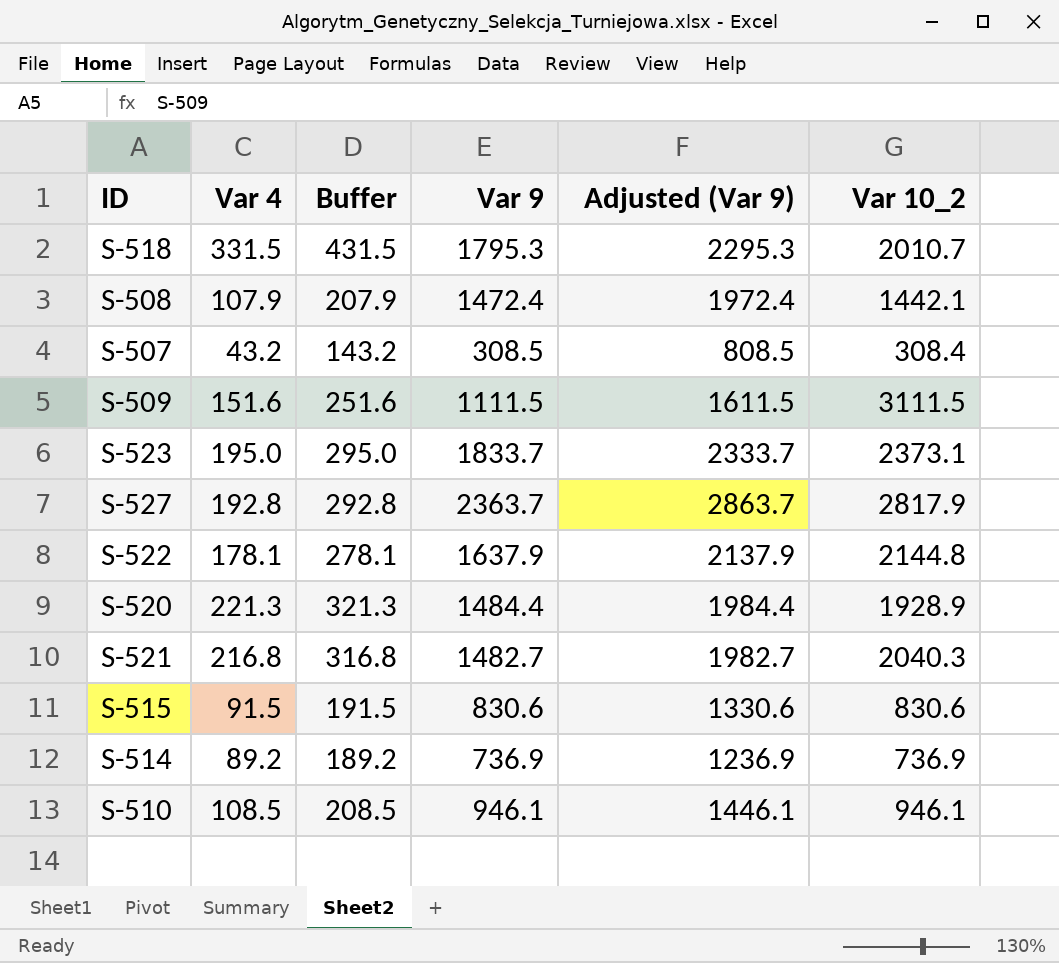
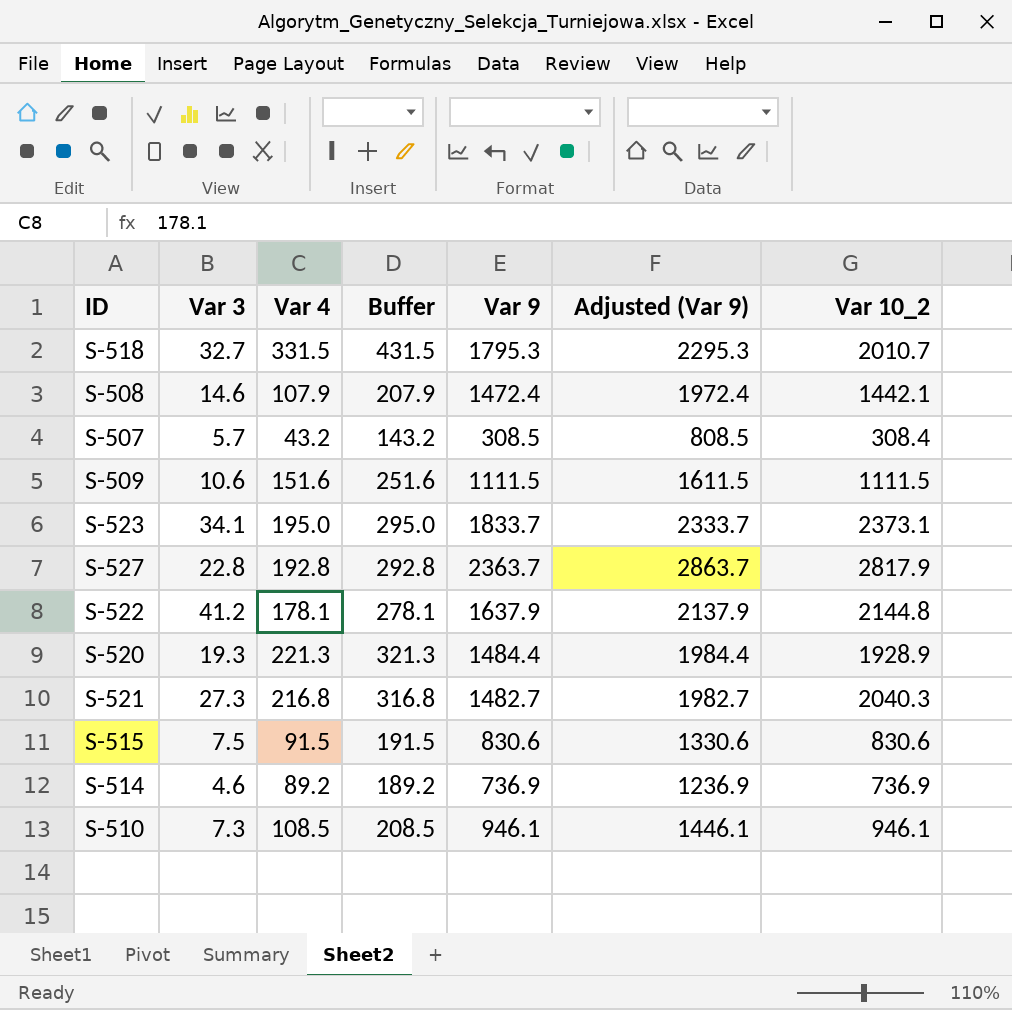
column Var 3 | position: none -> 2
S-509 | Var 10_2: 3111.5 -> 1111.5

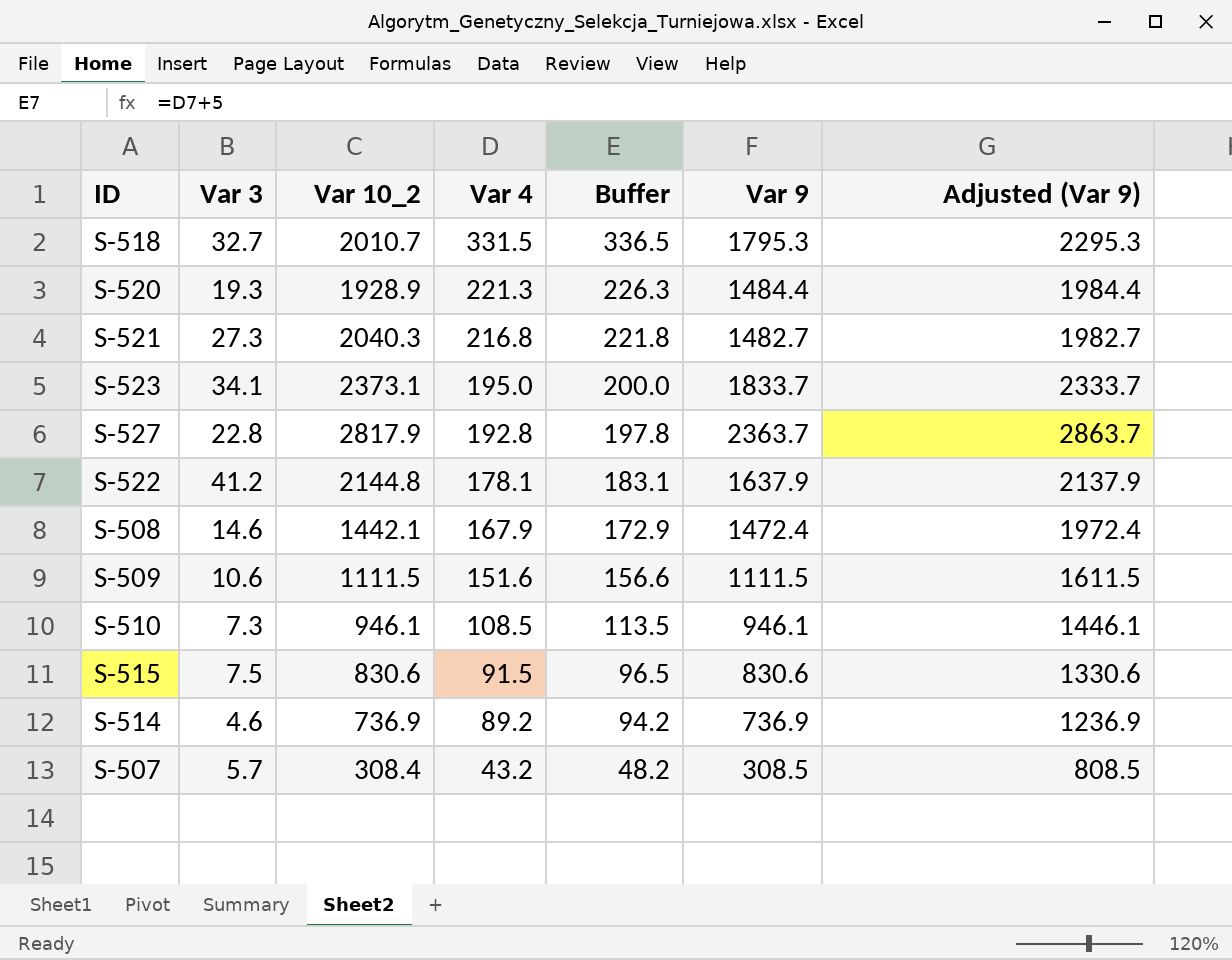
row order: none -> Var 4 descending
column Var 10_2 | position: 7 -> 3
column Buffer | formula: [Var 4] + 100 -> [Var 4] + 5
S-508 | Var 4: 107.9 -> 167.9

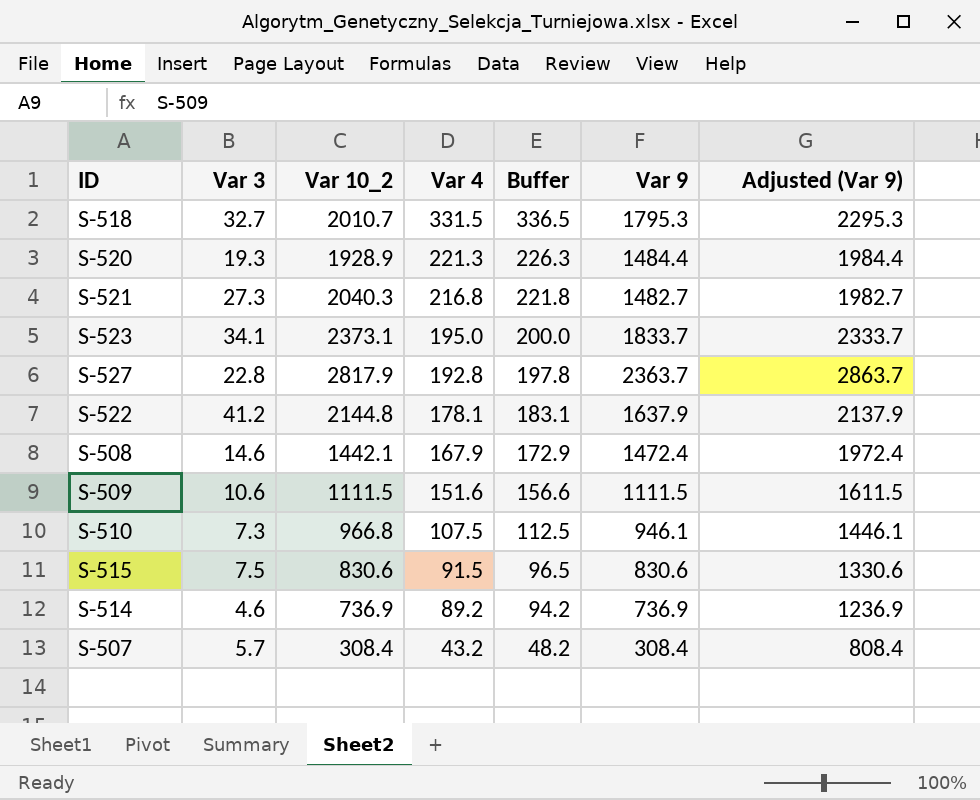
S-510 | Var 10_2: 946.1 -> 966.8
S-510 | Var 4: 108.5 -> 107.5
S-510 | Buffer: 113.5 -> 112.5
S-507 | Var 9: 308.5 -> 308.4
S-507 | Adjusted (Var 9): 808.5 -> 808.4

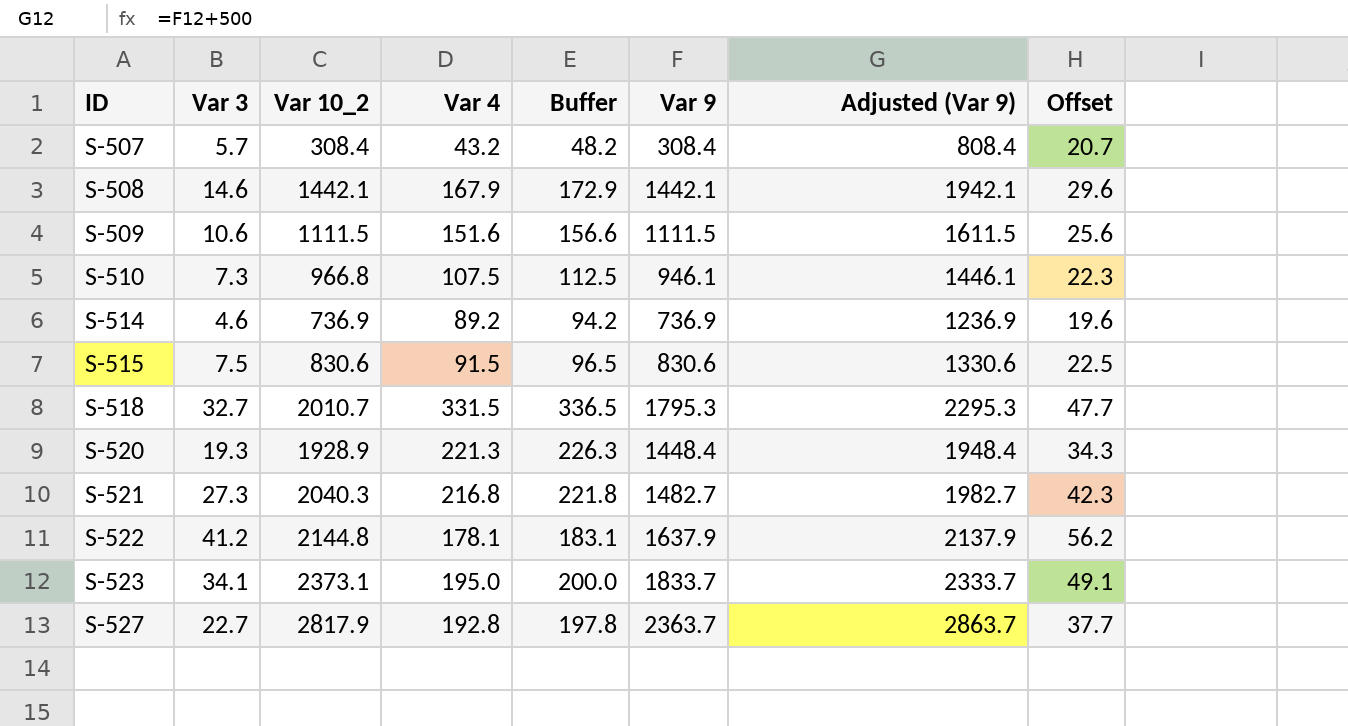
row order: Var 4 descending -> ID ascending
column Offset | formula: none -> [Var 3] + 15
S-508 | Var 9: 1472.4 -> 1442.1
S-508 | Adjusted (Var 9): 1972.4 -> 1942.1
S-520 | Var 9: 1484.4 -> 1448.4
S-520 | Adjusted (Var 9): 1984.4 -> 1948.4
S-527 | Var 3: 22.8 -> 22.7

